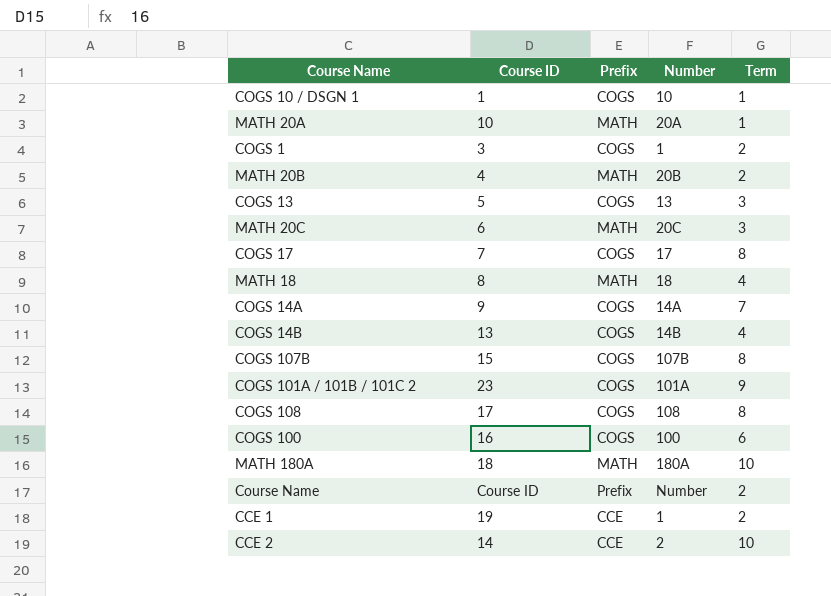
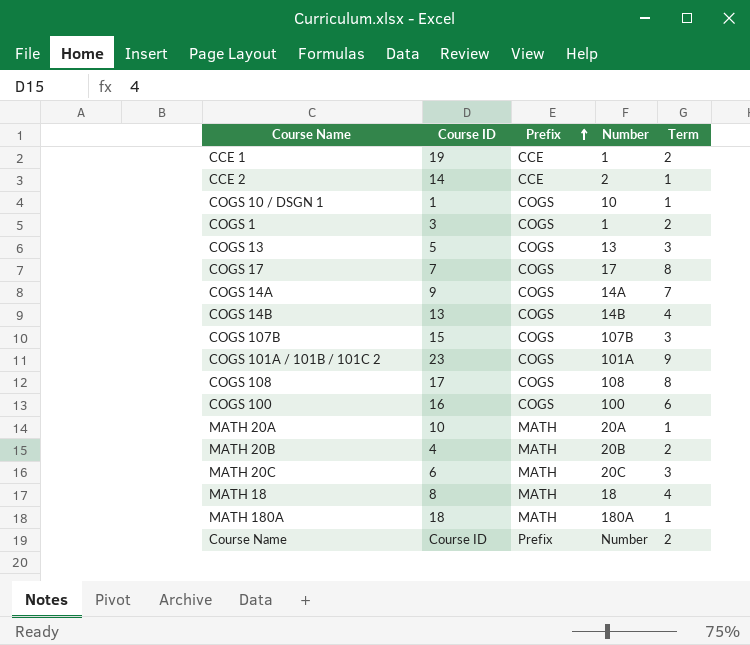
row order: none -> Prefix ascending
CCE 2 | Term: 10 -> 1
COGS 107B | Term: 8 -> 3
MATH 180A | Term: 10 -> 1

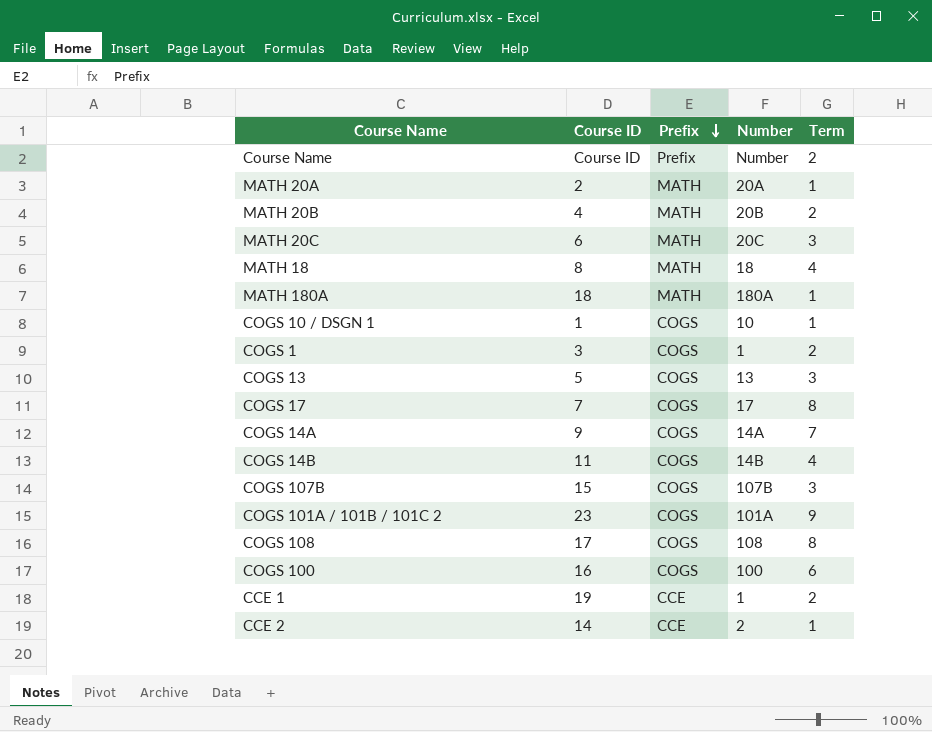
row order: Prefix ascending -> Prefix descending
MATH 20A | Course ID: 10 -> 2
COGS 14B | Course ID: 13 -> 11

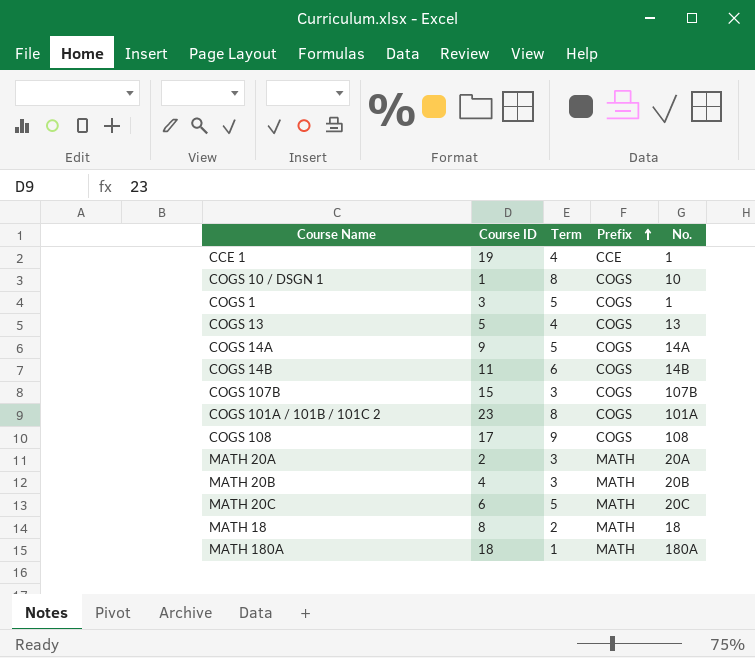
row order: Prefix descending -> Prefix ascending
column Term | position: 5 -> 3
column name: Number -> No.
row Course Name: Course ID | Prefix | Number | 2 -> none
row COGS 17: 7 | COGS | 17 | 8 -> none
row COGS 100: 16 | COGS | 100 | 6 -> none
row CCE 2: 14 | CCE | 2 | 1 -> none
CCE 1 | Term: 2 -> 4
COGS 10 / DSGN 1 | Term: 1 -> 8
COGS 1 | Term: 2 -> 5
COGS 13 | Term: 3 -> 4
COGS 14A | Term: 7 -> 5
COGS 14B | Term: 4 -> 6
COGS 101A / 101B / 101C 2 | Term: 9 -> 8
COGS 108 | Term: 8 -> 9
MATH 20A | Term: 1 -> 3
MATH 20B | Term: 2 -> 3
MATH 20C | Term: 3 -> 5
MATH 18 | Term: 4 -> 2

